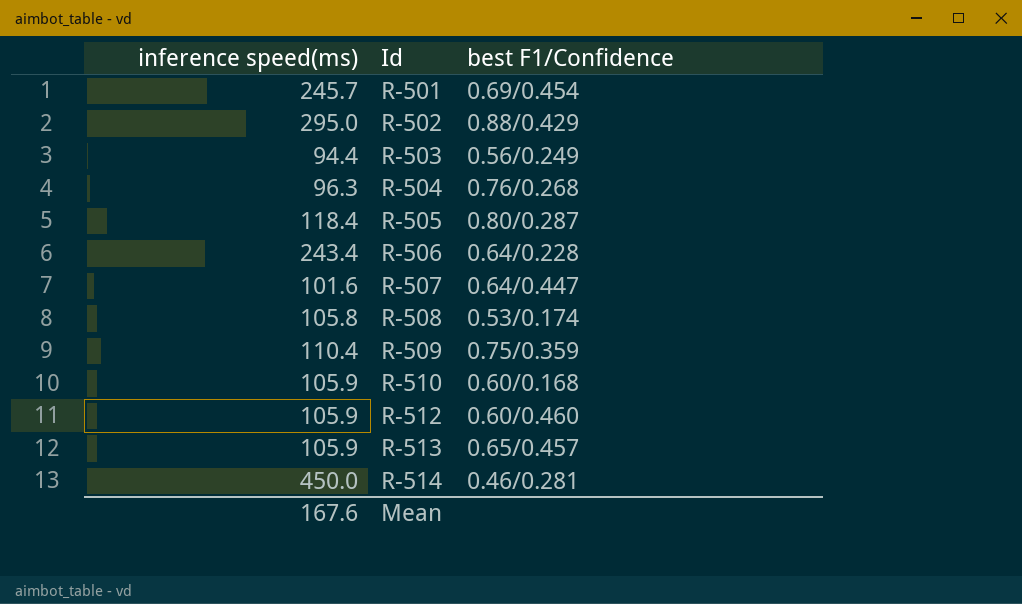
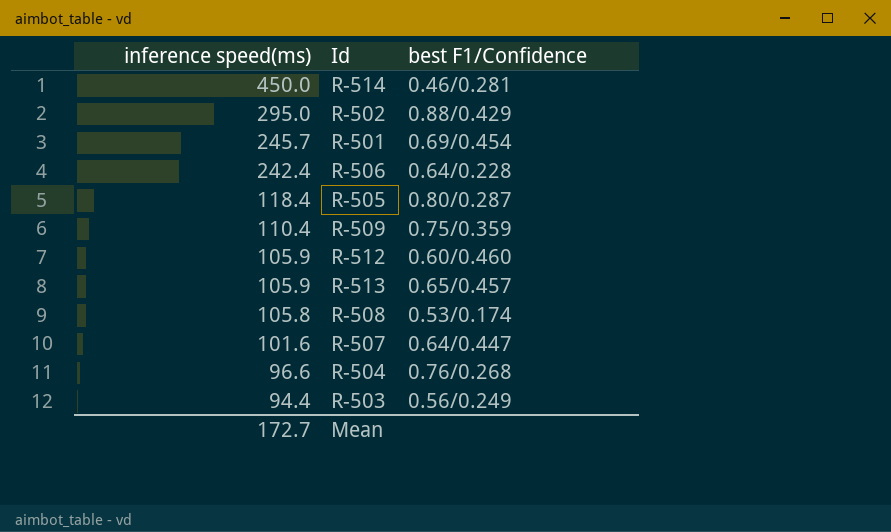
row order: Id ascending -> inference speed(ms) descending
row R-510: 105.9 | 0.60/0.168 -> none
R-506 | inference speed(ms): 243.4 -> 242.4
R-504 | inference speed(ms): 96.3 -> 96.6
Mean | inference speed(ms): 167.6 -> 172.7

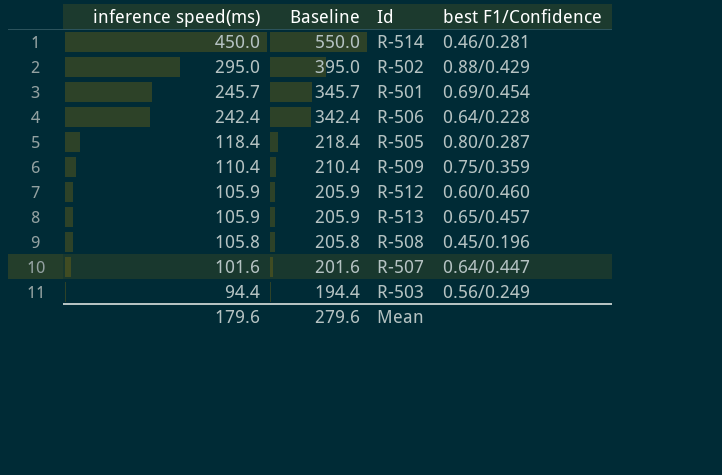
column Baseline | formula: none -> [inference speed(ms)] + 100
row R-504: 96.6 | 0.76/0.268 -> none
R-508 | best F1/Confidence: 0.53/0.174 -> 0.45/0.196
Mean | inference speed(ms): 172.7 -> 179.6

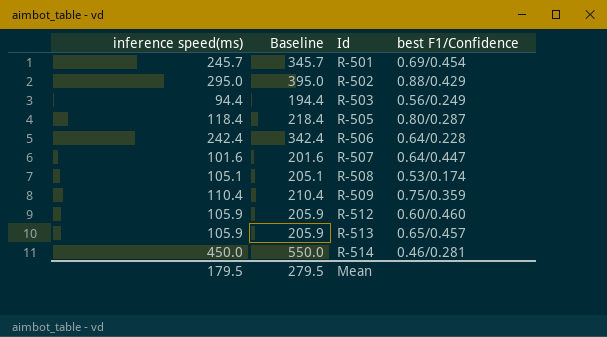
row order: inference speed(ms) descending -> Id ascending
R-508 | inference speed(ms): 105.8 -> 105.1
R-508 | Baseline: 205.8 -> 205.1
R-508 | best F1/Confidence: 0.45/0.196 -> 0.53/0.174
Mean | inference speed(ms): 179.6 -> 179.5
Mean | Baseline: 279.6 -> 279.5

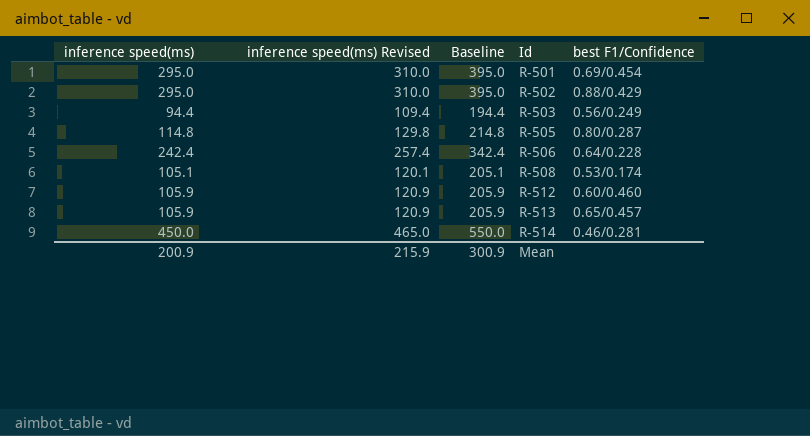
column inference speed(ms) Revised | formula: none -> [inference speed(ms)] + 15
row R-507: 101.6 | 201.6 | 0.64/0.447 -> none
row R-509: 110.4 | 210.4 | 0.75/0.359 -> none
R-501 | inference speed(ms): 245.7 -> 295.0
R-501 | Baseline: 345.7 -> 395.0
R-505 | inference speed(ms): 118.4 -> 114.8
R-505 | Baseline: 218.4 -> 214.8
Mean | inference speed(ms): 179.5 -> 200.9
Mean | Baseline: 279.5 -> 300.9

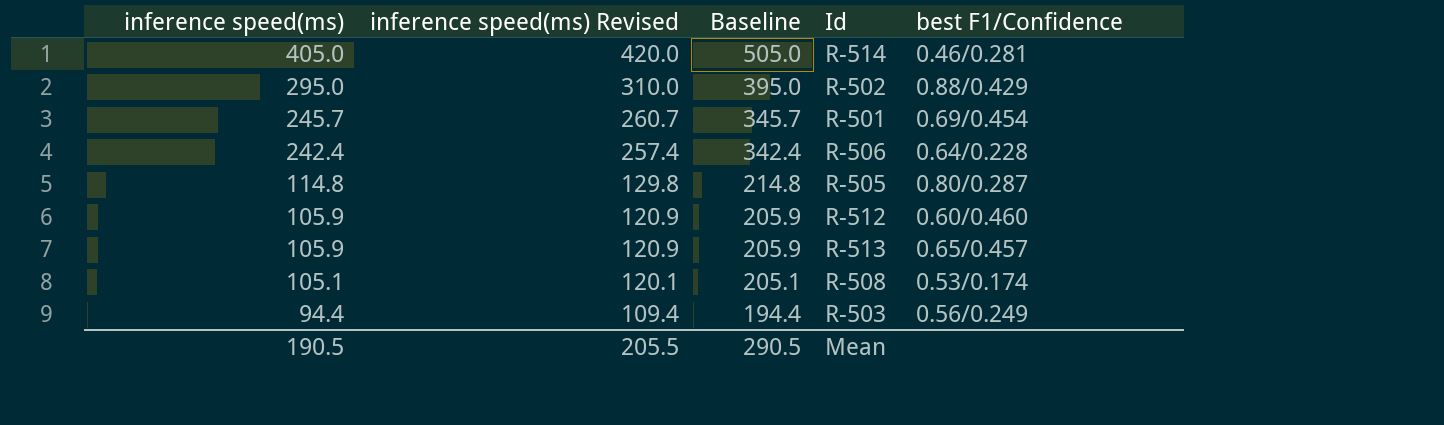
row order: Id ascending -> inference speed(ms) descending
R-514 | inference speed(ms): 450.0 -> 405.0
R-514 | inference speed(ms) Revised: 465.0 -> 420.0
R-514 | Baseline: 550.0 -> 505.0
R-501 | inference speed(ms): 295.0 -> 245.7
R-501 | inference speed(ms) Revised: 310.0 -> 260.7
R-501 | Baseline: 395.0 -> 345.7
Mean | inference speed(ms): 200.9 -> 190.5
Mean | inference speed(ms) Revised: 215.9 -> 205.5
Mean | Baseline: 300.9 -> 290.5

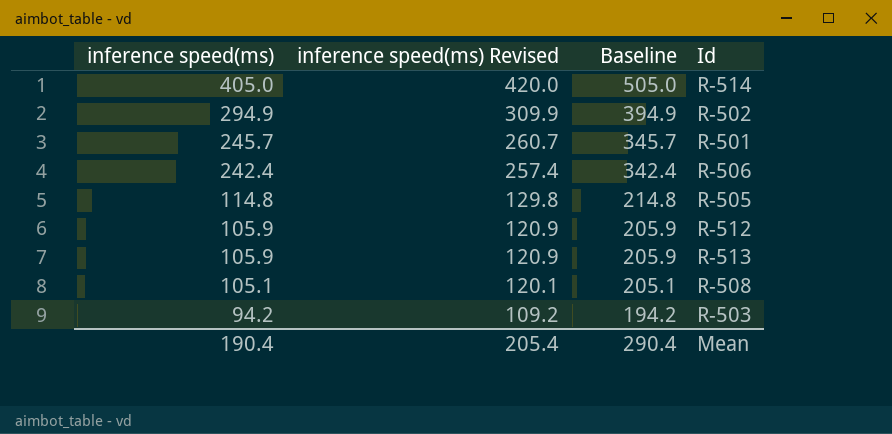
column best F1/Confidence | position: 5 -> none
R-502 | inference speed(ms): 295.0 -> 294.9
R-502 | inference speed(ms) Revised: 310.0 -> 309.9
R-502 | Baseline: 395.0 -> 394.9
R-503 | inference speed(ms): 94.4 -> 94.2
R-503 | inference speed(ms) Revised: 109.4 -> 109.2
R-503 | Baseline: 194.4 -> 194.2
Mean | inference speed(ms): 190.5 -> 190.4
Mean | inference speed(ms) Revised: 205.5 -> 205.4
Mean | Baseline: 290.5 -> 290.4

